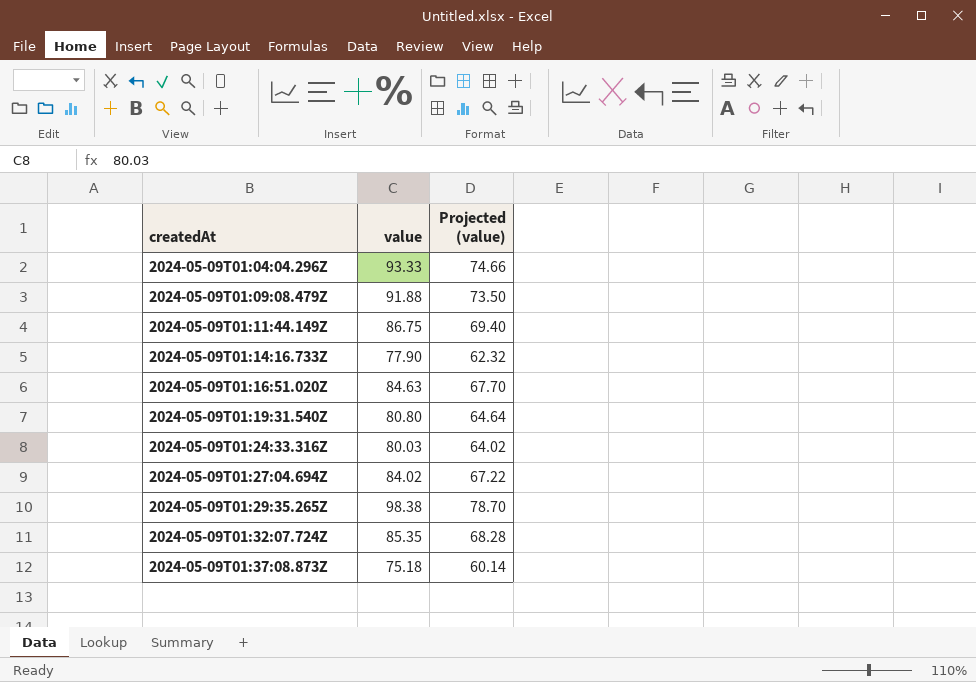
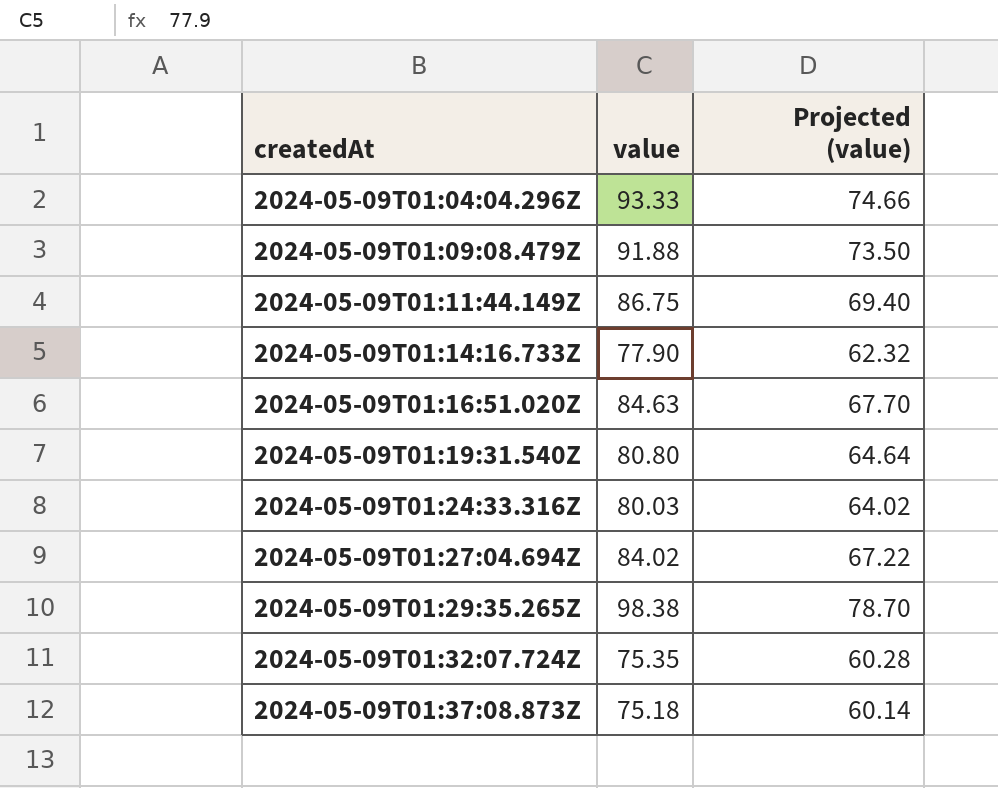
2024-05-09T01:32:07.724Z | value: 85.35 -> 75.35
2024-05-09T01:32:07.724Z | Projected (value): 68.28 -> 60.28

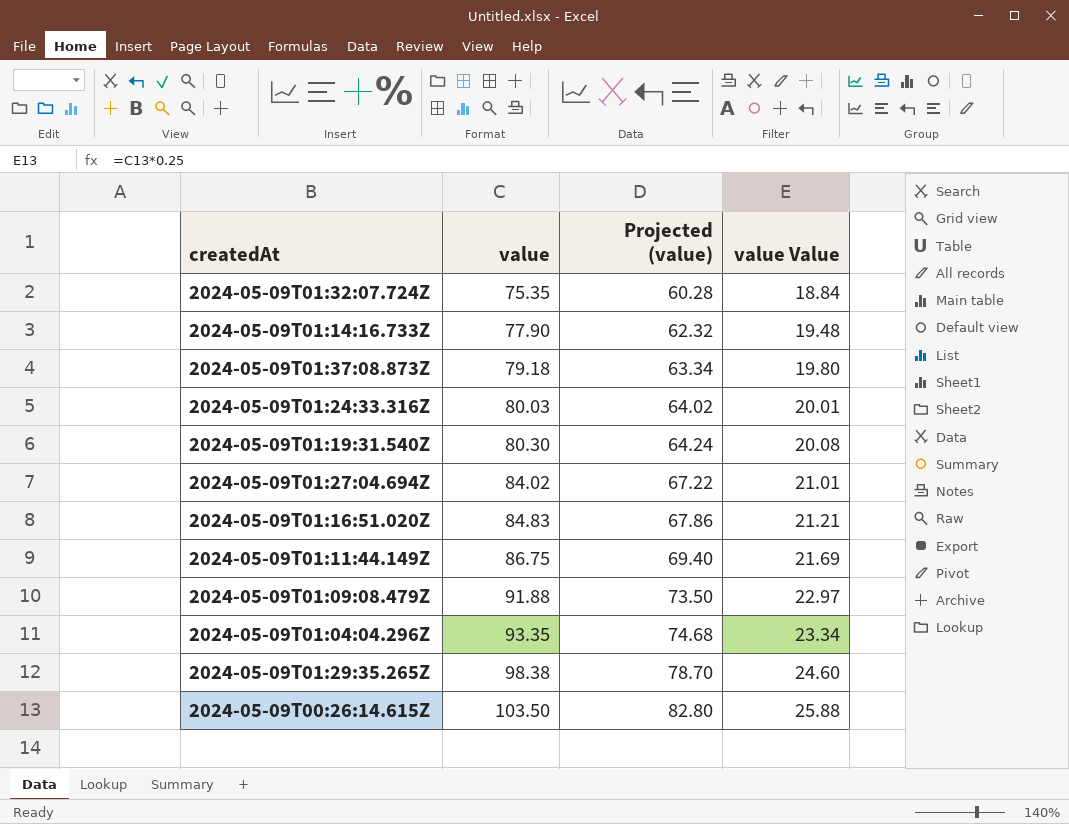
row order: createdAt ascending -> value ascending
column value Value | formula: none -> [value] * 0.25
2024-05-09T01:37:08.873Z | value: 75.18 -> 79.18
2024-05-09T01:37:08.873Z | Projected (value): 60.14 -> 63.34
2024-05-09T01:19:31.540Z | value: 80.80 -> 80.30
2024-05-09T01:19:31.540Z | Projected (value): 64.64 -> 64.24
2024-05-09T01:16:51.020Z | value: 84.63 -> 84.83
2024-05-09T01:16:51.020Z | Projected (value): 67.70 -> 67.86
2024-05-09T01:04:04.296Z | value: 93.33 -> 93.35
2024-05-09T01:04:04.296Z | Projected (value): 74.66 -> 74.68
row 2024-05-09T00:26:14.615Z: none -> 103.50 | 82.80 | 25.88

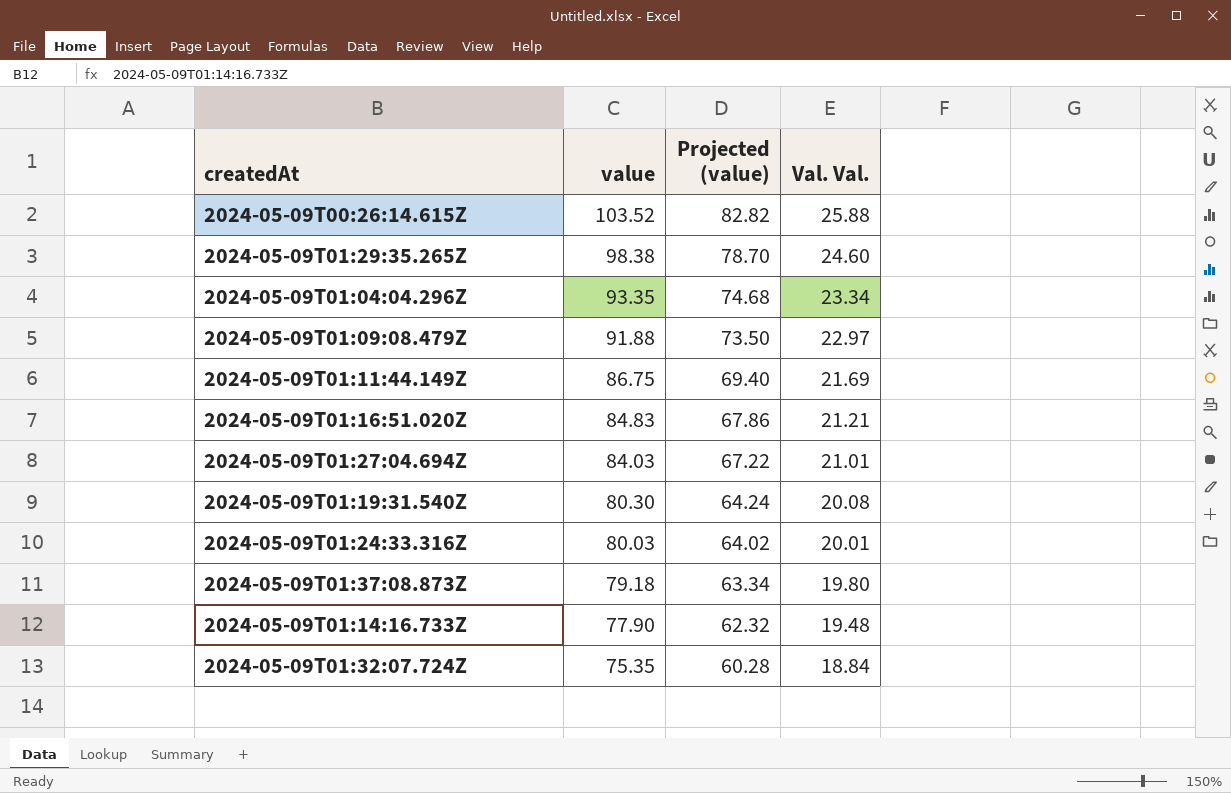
row order: value ascending -> value descending
column name: value Value -> Val. Val.
2024-05-09T00:26:14.615Z | value: 103.50 -> 103.52
2024-05-09T00:26:14.615Z | Projected (value): 82.80 -> 82.82
2024-05-09T01:27:04.694Z | value: 84.02 -> 84.03

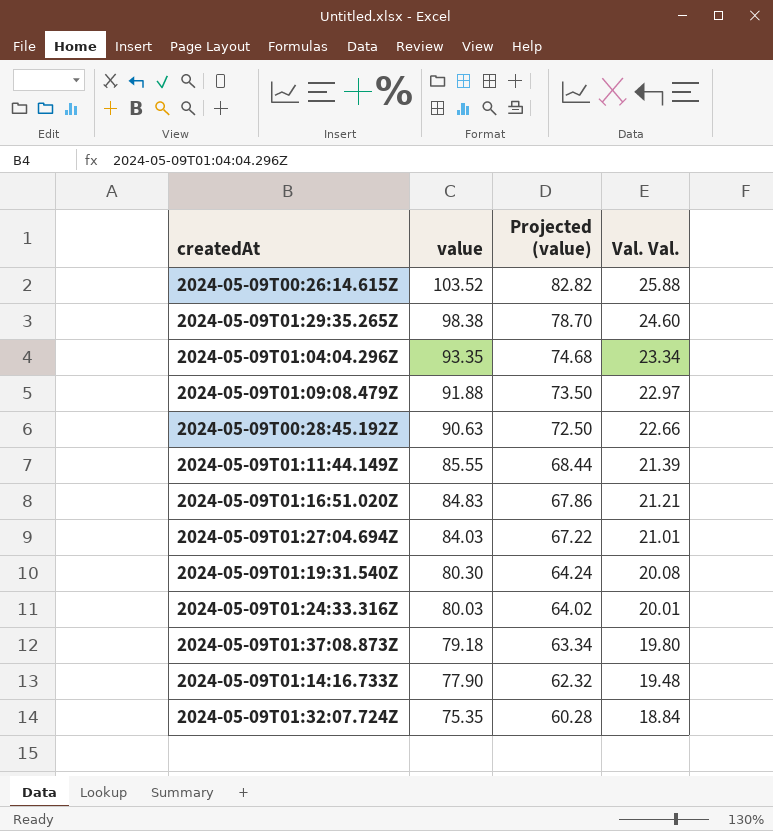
row 2024-05-09T00:28:45.192Z: none -> 90.63 | 72.50 | 22.66
2024-05-09T01:11:44.149Z | value: 86.75 -> 85.55
2024-05-09T01:11:44.149Z | Projected (value): 69.40 -> 68.44
2024-05-09T01:11:44.149Z | Val. Val.: 21.69 -> 21.39

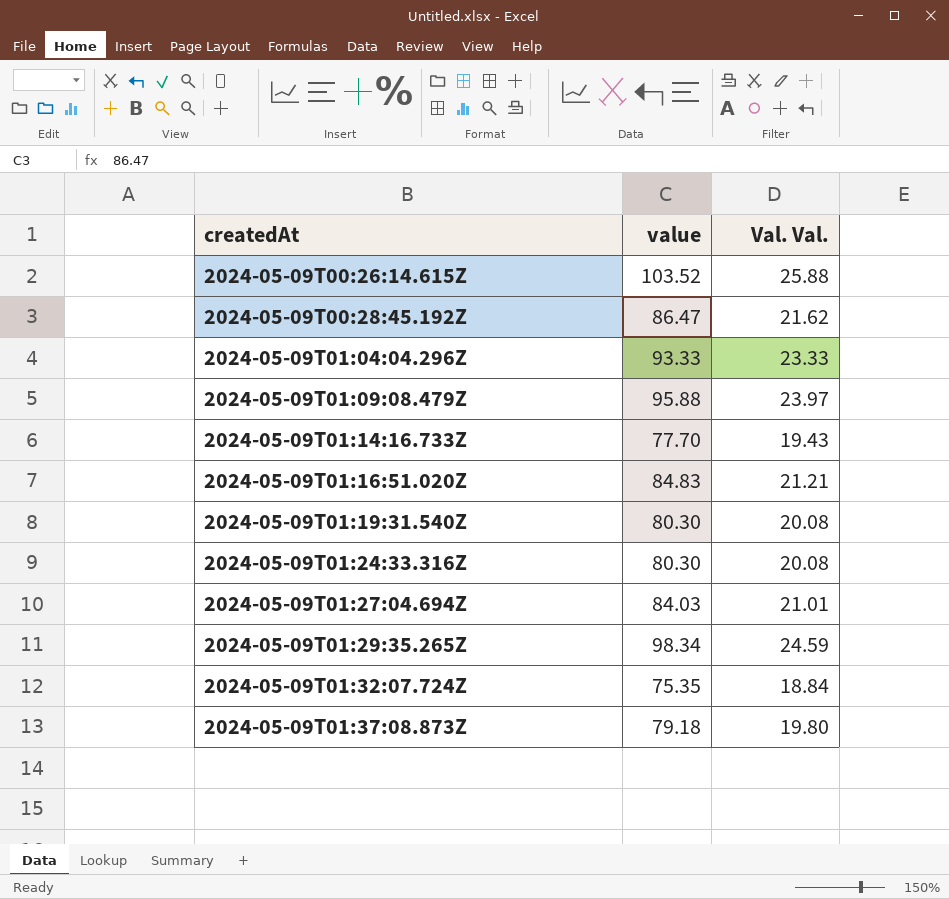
row order: value descending -> createdAt ascending
column Projected (value) | formula: [value] * 0.8 -> none
row 2024-05-09T01:11:44.149Z: 85.55 | 68.44 | 21.39 -> none
2024-05-09T00:28:45.192Z | value: 90.63 -> 86.47
2024-05-09T00:28:45.192Z | Val. Val.: 22.66 -> 21.62
2024-05-09T01:04:04.296Z | value: 93.35 -> 93.33
2024-05-09T01:04:04.296Z | Val. Val.: 23.34 -> 23.33
2024-05-09T01:09:08.479Z | value: 91.88 -> 95.88
2024-05-09T01:09:08.479Z | Val. Val.: 22.97 -> 23.97
2024-05-09T01:14:16.733Z | value: 77.90 -> 77.70
2024-05-09T01:14:16.733Z | Val. Val.: 19.48 -> 19.43
2024-05-09T01:24:33.316Z | value: 80.03 -> 80.30
2024-05-09T01:24:33.316Z | Val. Val.: 20.01 -> 20.08
2024-05-09T01:29:35.265Z | value: 98.38 -> 98.34
2024-05-09T01:29:35.265Z | Val. Val.: 24.60 -> 24.59

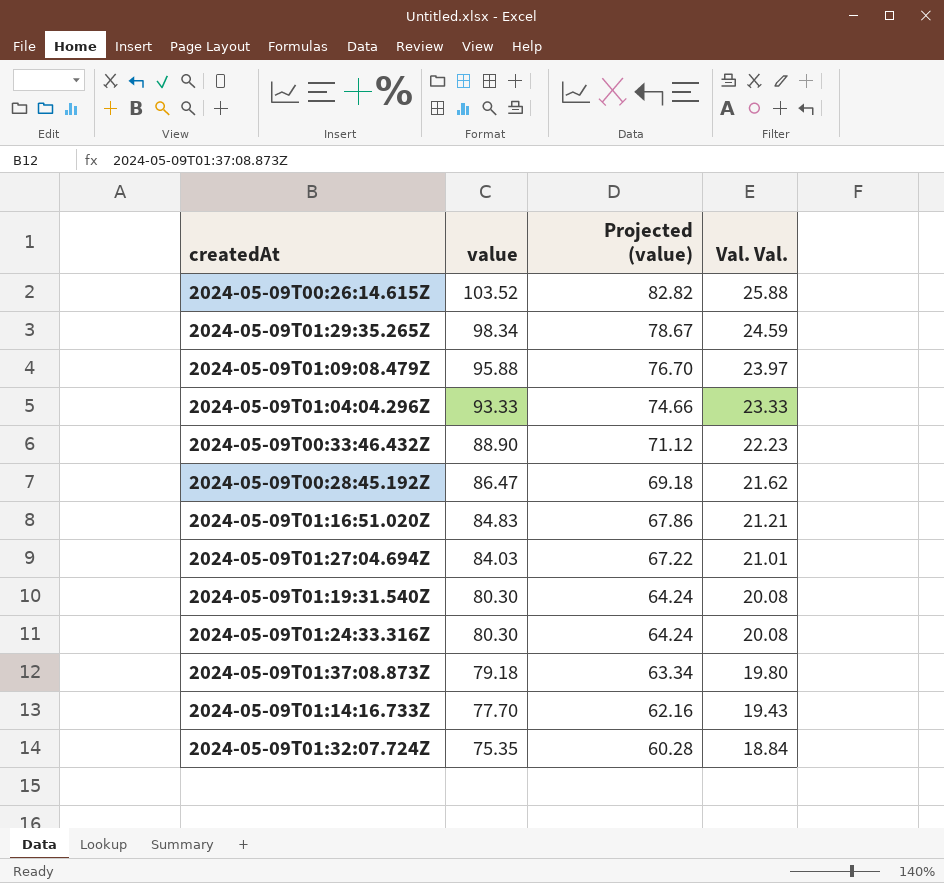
row order: createdAt ascending -> value descending
column Projected (value) | formula: none -> [value] * 0.8
row 2024-05-09T00:33:46.432Z: none -> 88.90 | 71.12 | 22.23

